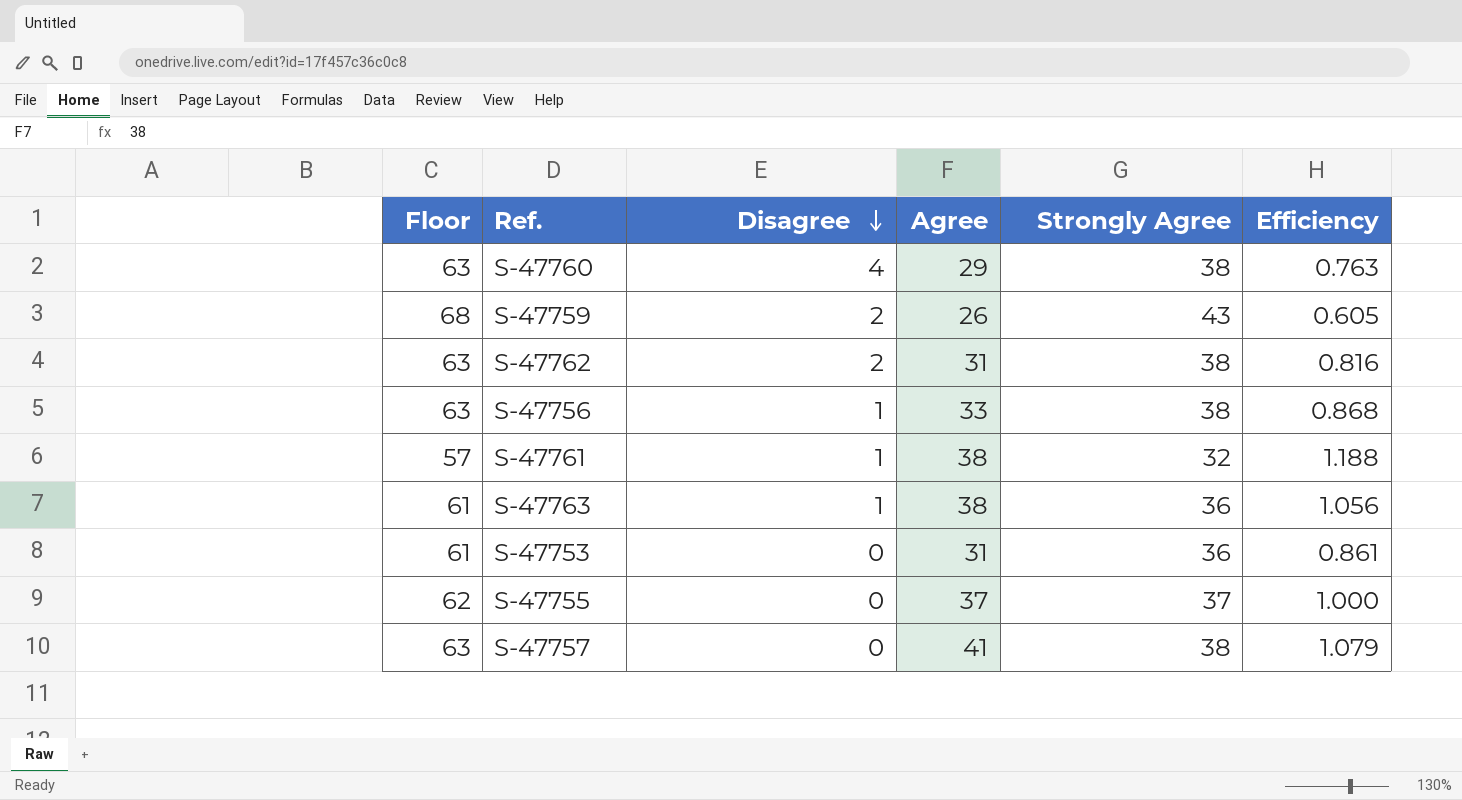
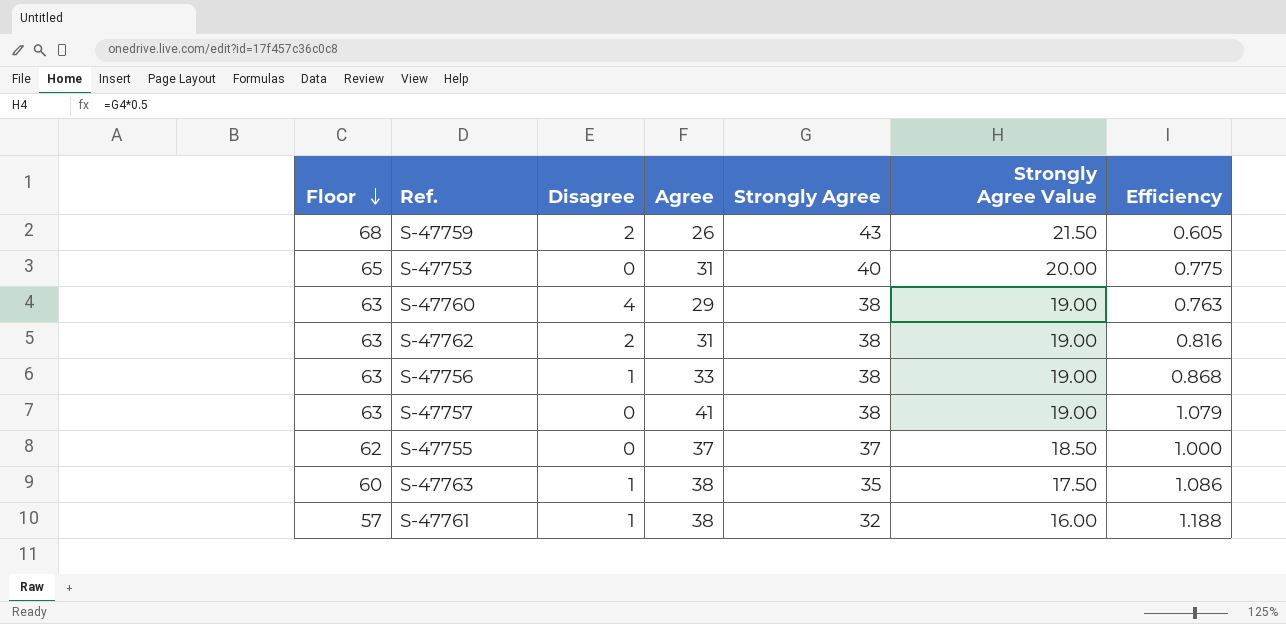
row order: Disagree descending -> Floor descending
column Strongly Agree Value | formula: none -> [Strongly Agree] * 0.5
S-47753 | Floor: 61 -> 65
S-47753 | Strongly Agree: 36 -> 40
S-47753 | Efficiency: 0.861 -> 0.775
S-47763 | Floor: 61 -> 60
S-47763 | Strongly Agree: 36 -> 35
S-47763 | Efficiency: 1.056 -> 1.086

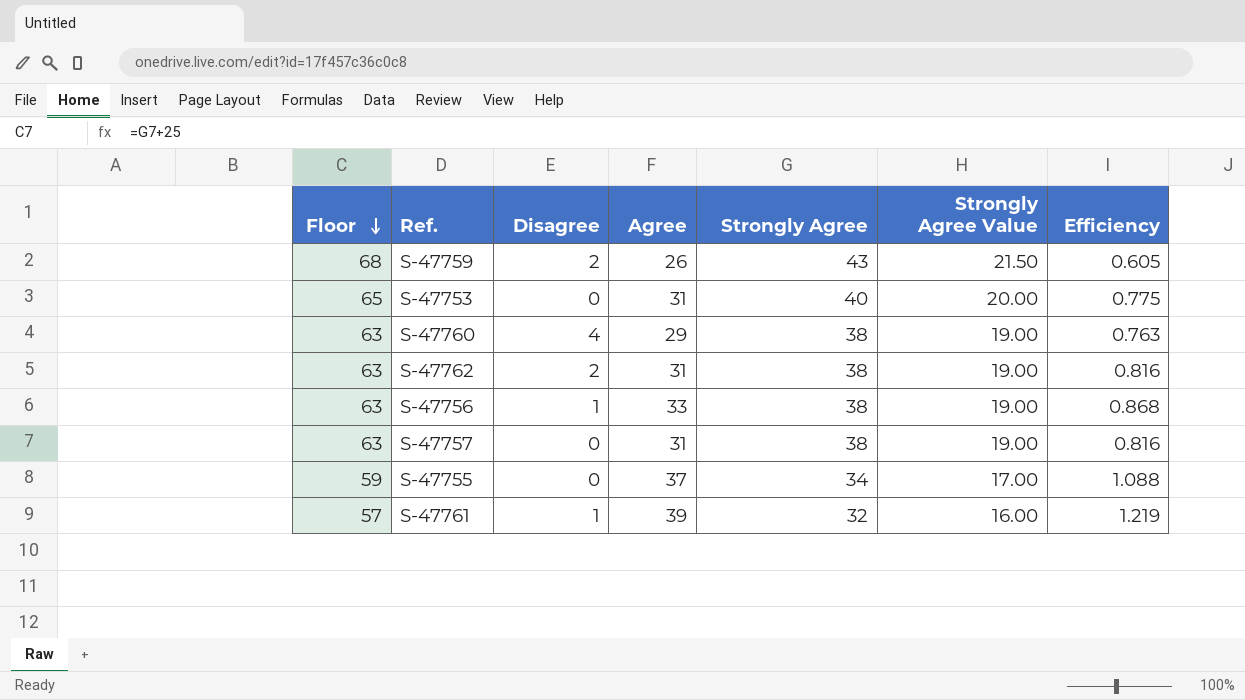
row S-47763: 60 | 1 | 38 | 35 | 17.50 | 1.086 -> none
S-47757 | Agree: 41 -> 31
S-47757 | Efficiency: 1.079 -> 0.816
S-47755 | Floor: 62 -> 59
S-47755 | Strongly Agree: 37 -> 34
S-47755 | Strongly Agree Value: 18.50 -> 17.00
S-47755 | Efficiency: 1.000 -> 1.088
S-47761 | Agree: 38 -> 39
S-47761 | Efficiency: 1.188 -> 1.219

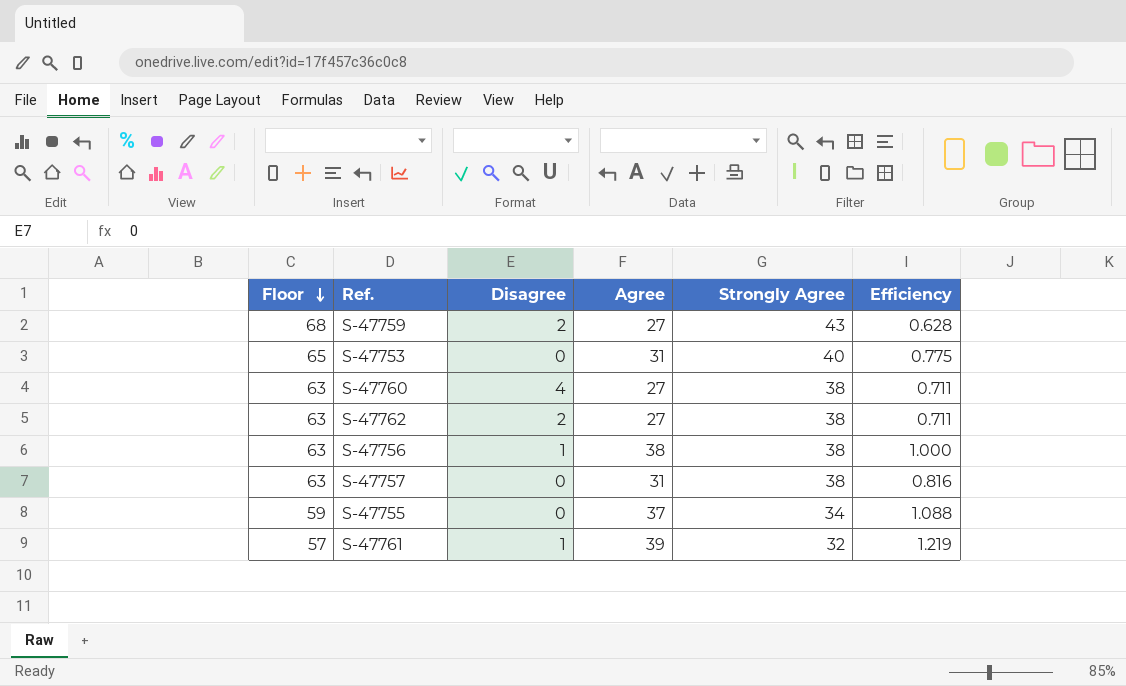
column Strongly Agree Value | formula: [Strongly Agree] * 0.5 -> none
S-47759 | Agree: 26 -> 27
S-47759 | Efficiency: 0.605 -> 0.628
S-47760 | Agree: 29 -> 27
S-47760 | Efficiency: 0.763 -> 0.711
S-47762 | Agree: 31 -> 27
S-47762 | Efficiency: 0.816 -> 0.711
S-47756 | Agree: 33 -> 38
S-47756 | Efficiency: 0.868 -> 1.000

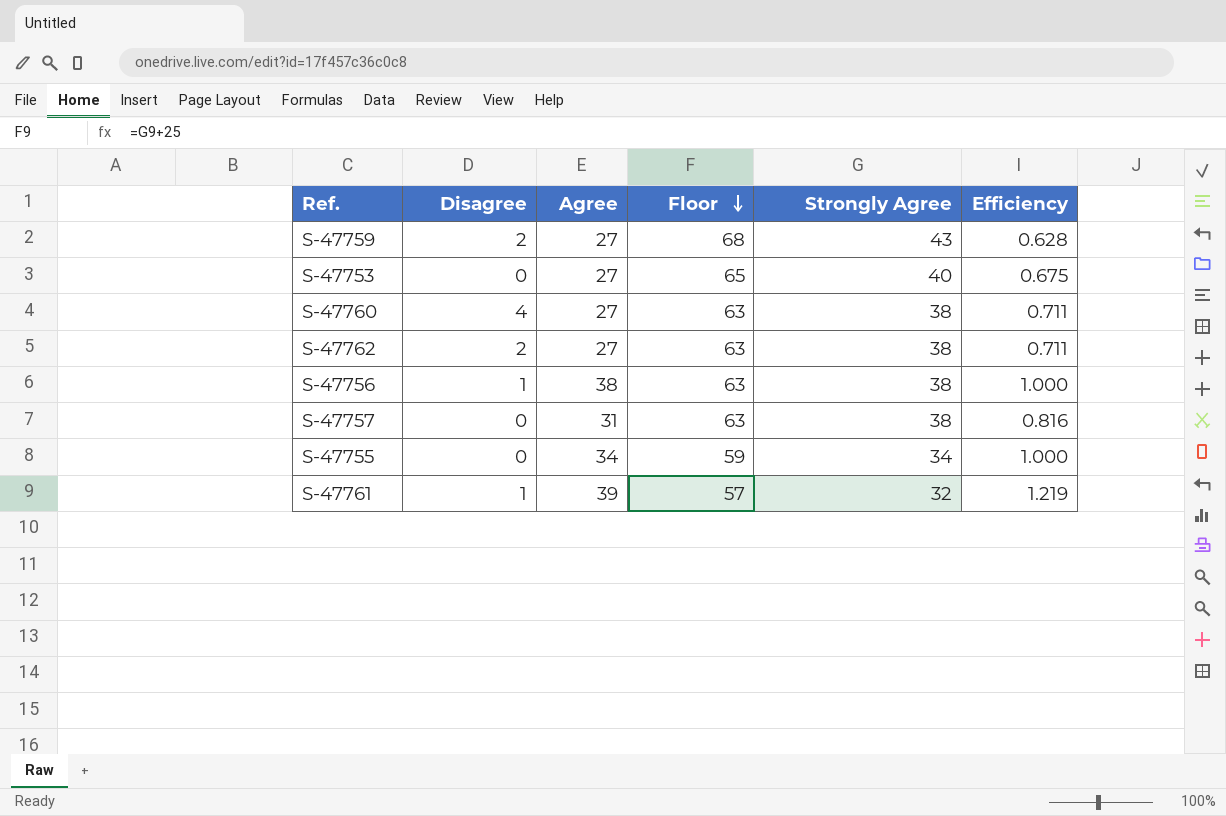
column Floor | position: 1 -> 4
S-47753 | Agree: 31 -> 27
S-47753 | Efficiency: 0.775 -> 0.675
S-47755 | Agree: 37 -> 34
S-47755 | Efficiency: 1.088 -> 1.000

